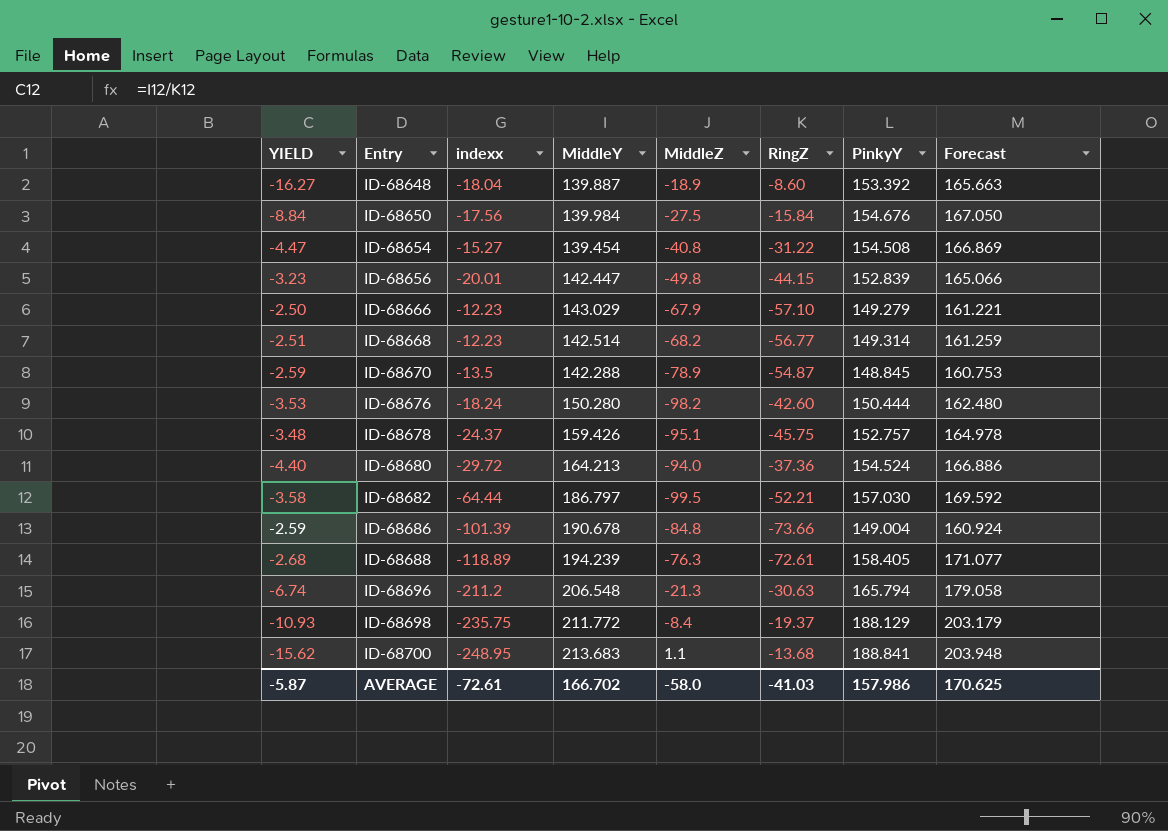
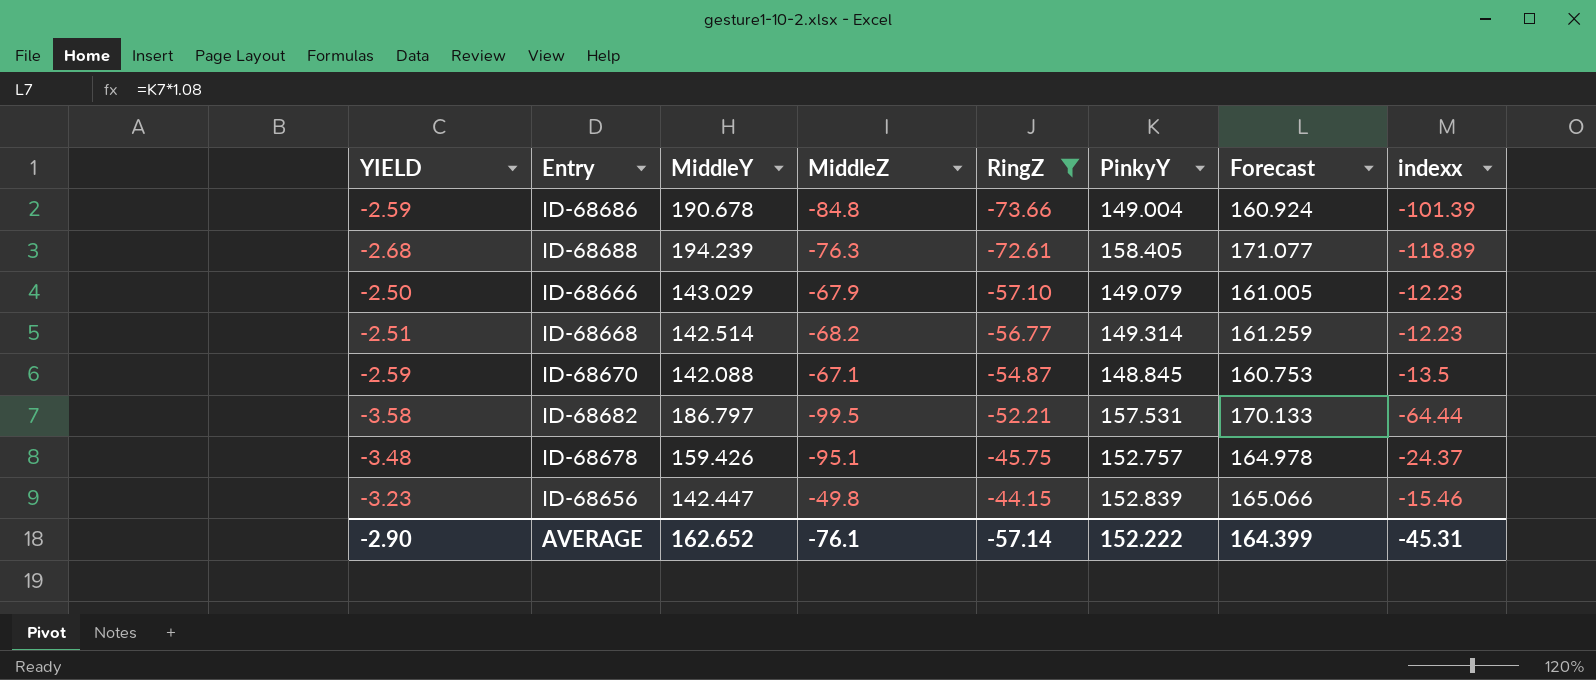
filter: none -> RingZ <= -44.15
row order: Entry ascending -> RingZ ascending
column indexx | position: 3 -> 8
ID-68666 | PinkyY: 149.279 -> 149.079
ID-68666 | Forecast: 161.221 -> 161.005
ID-68670 | MiddleY: 142.288 -> 142.088
ID-68670 | MiddleZ: -78.9 -> -67.1
ID-68682 | PinkyY: 157.030 -> 157.531
ID-68682 | Forecast: 169.592 -> 170.133
ID-68656 | indexx: -20.01 -> -15.46
AVERAGE | YIELD: -5.87 -> -2.90
AVERAGE | MiddleY: 166.702 -> 162.652
AVERAGE | MiddleZ: -58.0 -> -76.1
AVERAGE | RingZ: -41.03 -> -57.14
AVERAGE | PinkyY: 157.986 -> 152.222
AVERAGE | Forecast: 170.625 -> 164.399
AVERAGE | indexx: -72.61 -> -45.31

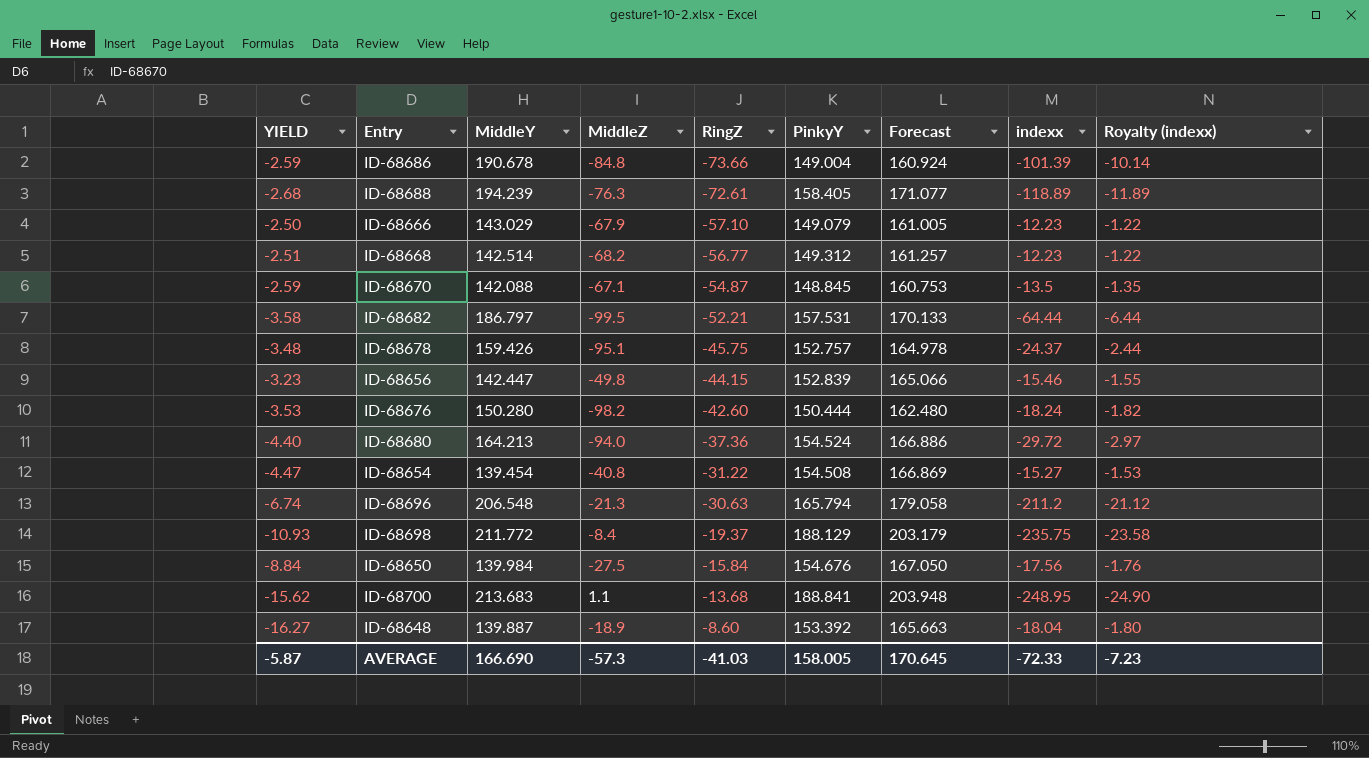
filter: RingZ <= -44.15 -> none
column Royalty (indexx) | formula: none -> [indexx] * 0.1
ID-68668 | PinkyY: 149.314 -> 149.312
ID-68668 | Forecast: 161.259 -> 161.257
AVERAGE | YIELD: -2.90 -> -5.87
AVERAGE | MiddleY: 162.652 -> 166.690
AVERAGE | MiddleZ: -76.1 -> -57.3
AVERAGE | RingZ: -57.14 -> -41.03
AVERAGE | PinkyY: 152.222 -> 158.005
AVERAGE | Forecast: 164.399 -> 170.645
AVERAGE | indexx: -45.31 -> -72.33

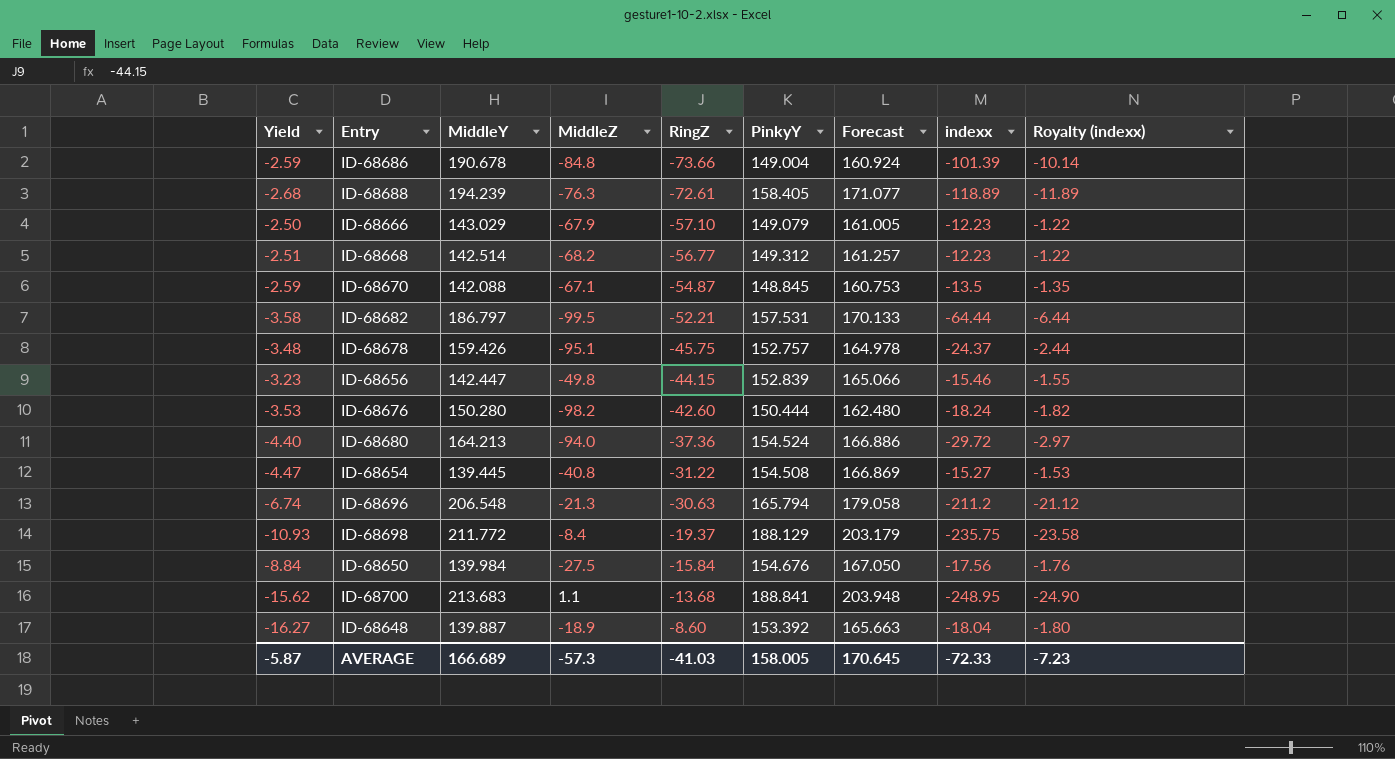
column name: YIELD -> Yield
ID-68654 | MiddleY: 139.454 -> 139.445
AVERAGE | MiddleY: 166.690 -> 166.689

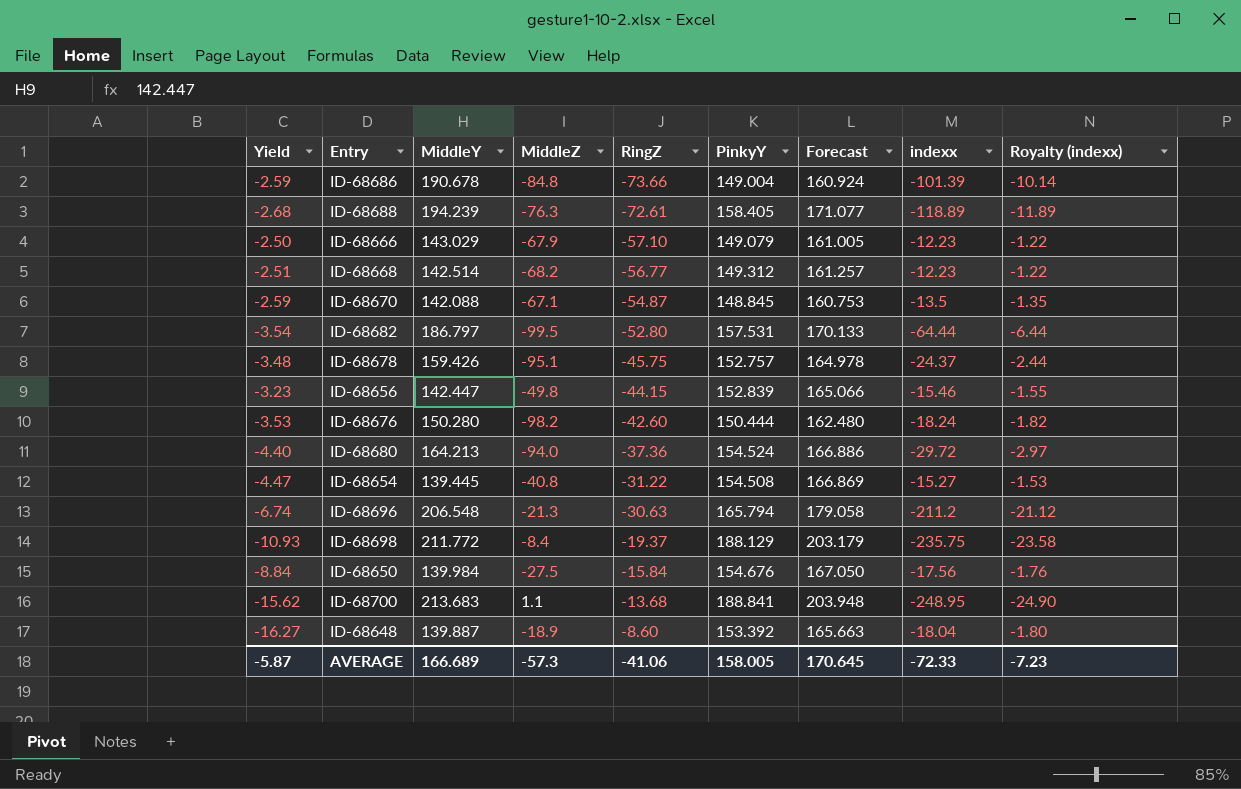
ID-68682 | Yield: -3.58 -> -3.54
ID-68682 | RingZ: -52.21 -> -52.80
AVERAGE | RingZ: -41.03 -> -41.06

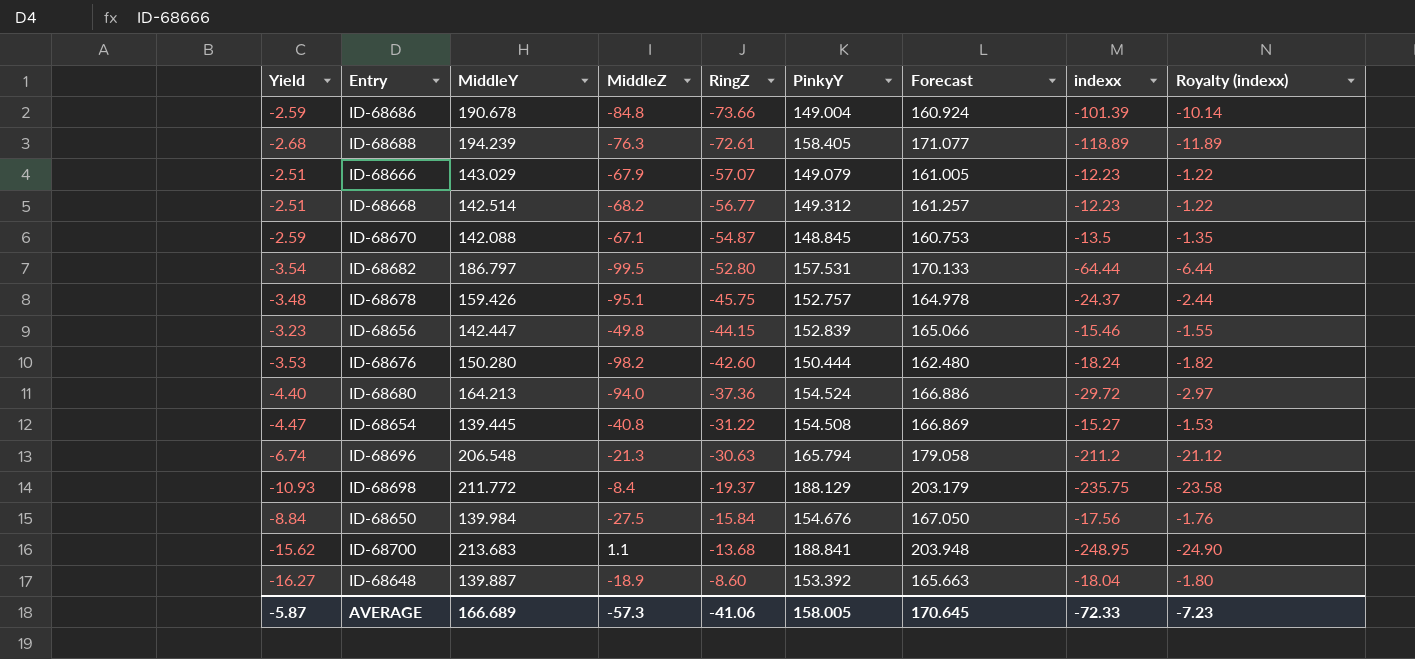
ID-68666 | Yield: -2.50 -> -2.51
ID-68666 | RingZ: -57.10 -> -57.07

